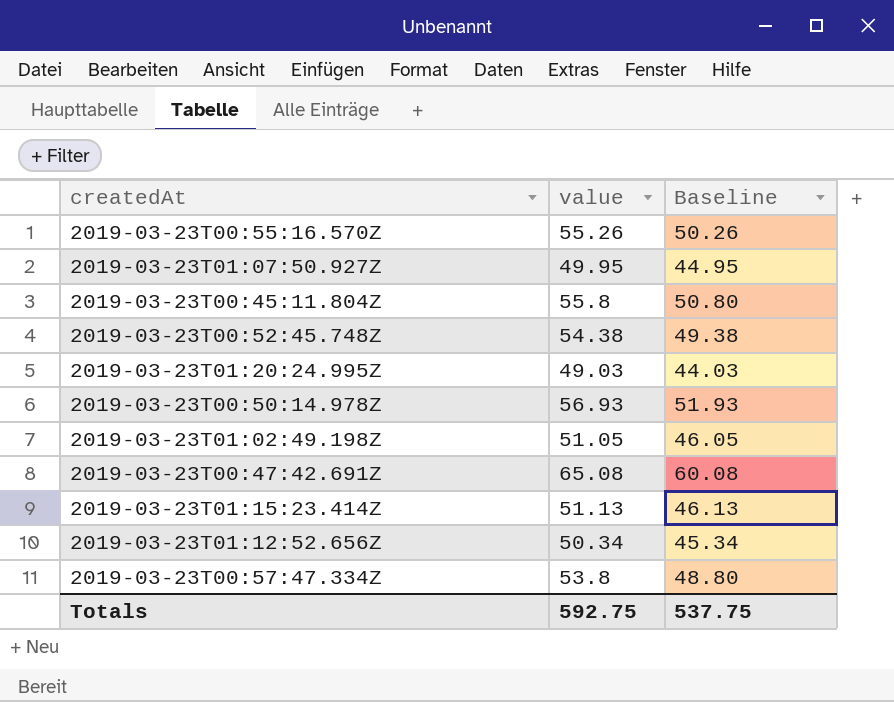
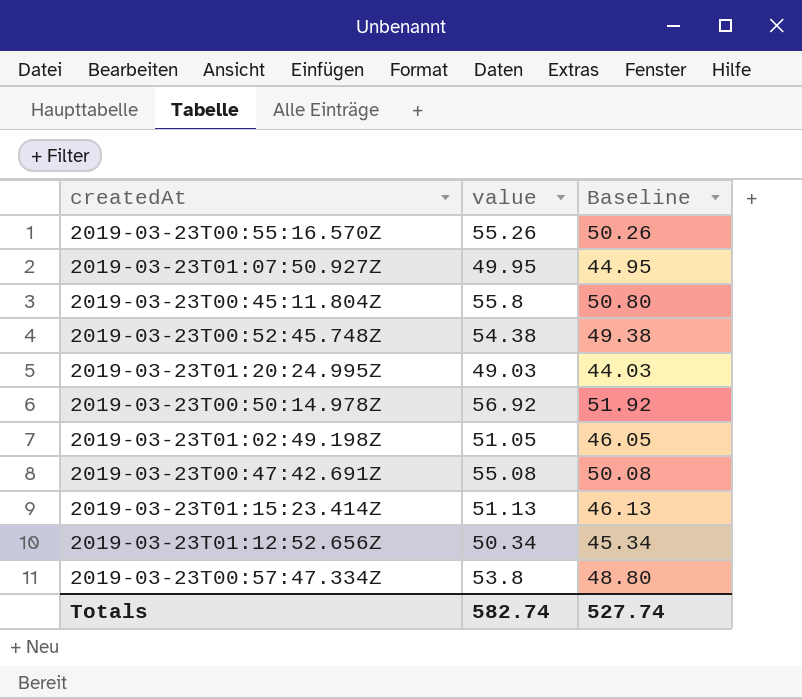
2019-03-23T00:50:14.978Z | value: 56.93 -> 56.92
2019-03-23T00:50:14.978Z | Baseline: 51.93 -> 51.92
2019-03-23T00:47:42.691Z | value: 65.08 -> 55.08
2019-03-23T00:47:42.691Z | Baseline: 60.08 -> 50.08
Totals | value: 592.75 -> 582.74
Totals | Baseline: 537.75 -> 527.74

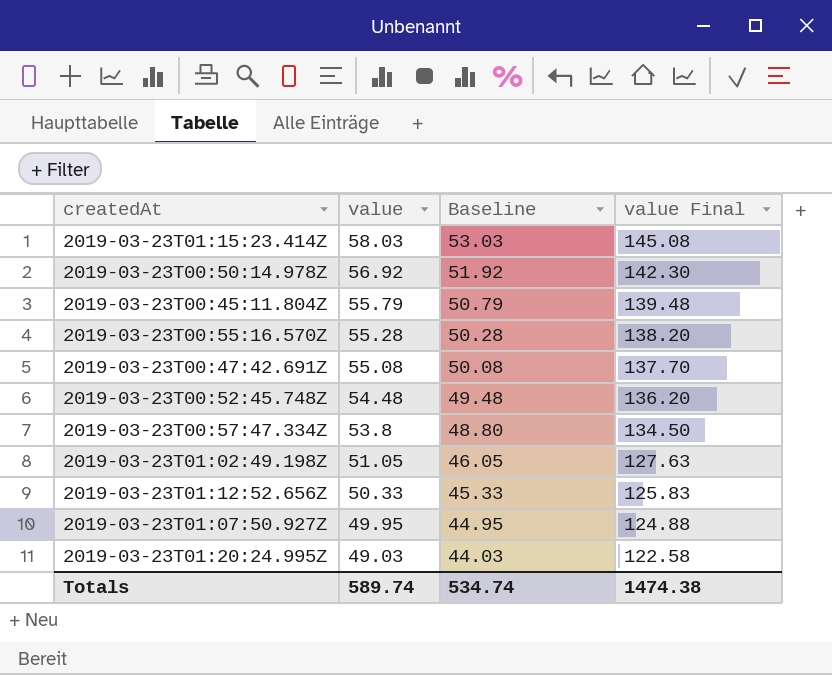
row order: none -> value descending
column value Final | formula: none -> [value] * 2.5
2019-03-23T01:15:23.414Z | value: 51.13 -> 58.03
2019-03-23T01:15:23.414Z | Baseline: 46.13 -> 53.03
2019-03-23T00:45:11.804Z | value: 55.8 -> 55.79
2019-03-23T00:45:11.804Z | Baseline: 50.80 -> 50.79
2019-03-23T00:55:16.570Z | value: 55.26 -> 55.28
2019-03-23T00:55:16.570Z | Baseline: 50.26 -> 50.28
2019-03-23T00:52:45.748Z | value: 54.38 -> 54.48
2019-03-23T00:52:45.748Z | Baseline: 49.38 -> 49.48
2019-03-23T01:12:52.656Z | value: 50.34 -> 50.33
2019-03-23T01:12:52.656Z | Baseline: 45.34 -> 45.33
Totals | value: 582.74 -> 589.74
Totals | Baseline: 527.74 -> 534.74

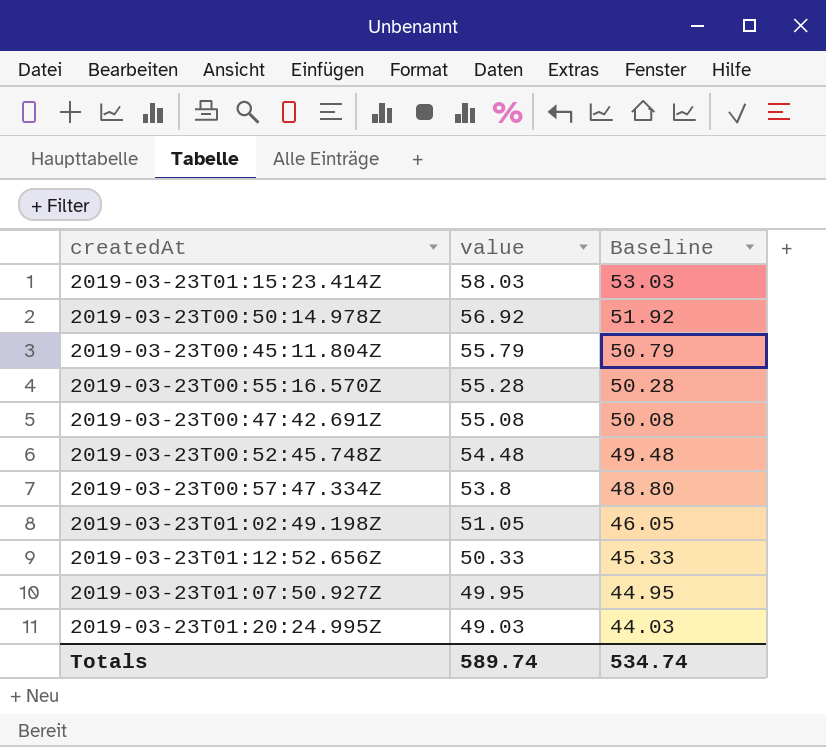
column value Final | formula: [value] * 2.5 -> none

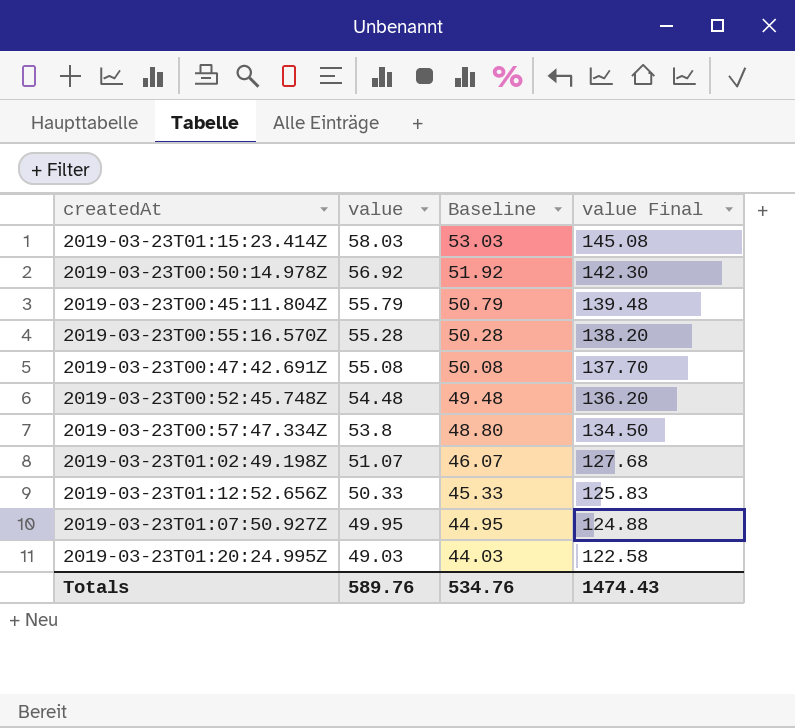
column value Final | formula: none -> [value] * 2.5
2019-03-23T01:02:49.198Z | value: 51.05 -> 51.07
2019-03-23T01:02:49.198Z | Baseline: 46.05 -> 46.07
Totals | value: 589.74 -> 589.76
Totals | Baseline: 534.74 -> 534.76

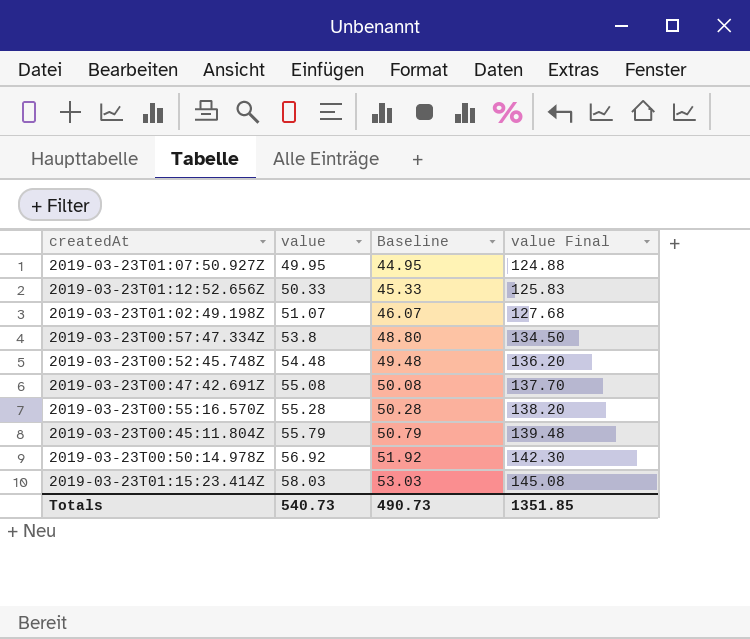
row order: value descending -> value ascending
row 2019-03-23T01:20:24.995Z: 49.03 | 44.03 | 122.58 -> none
Totals | value: 589.76 -> 540.73
Totals | Baseline: 534.76 -> 490.73
Totals | value Final: 1474.43 -> 1351.85

